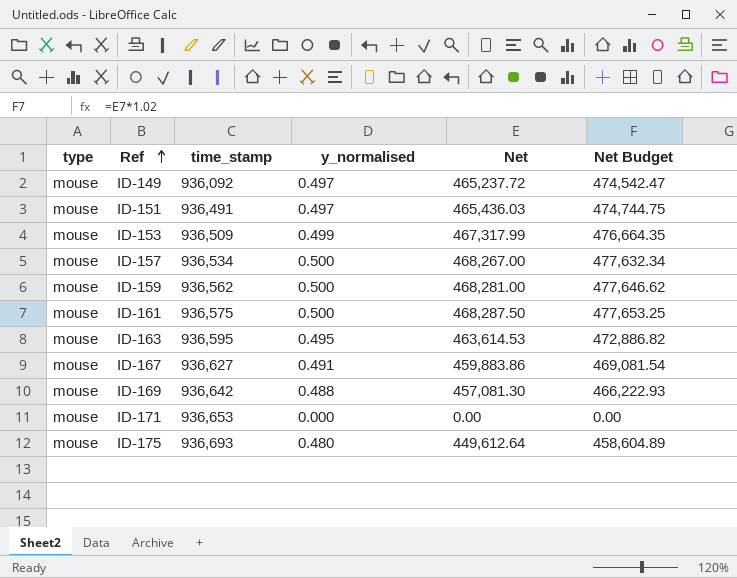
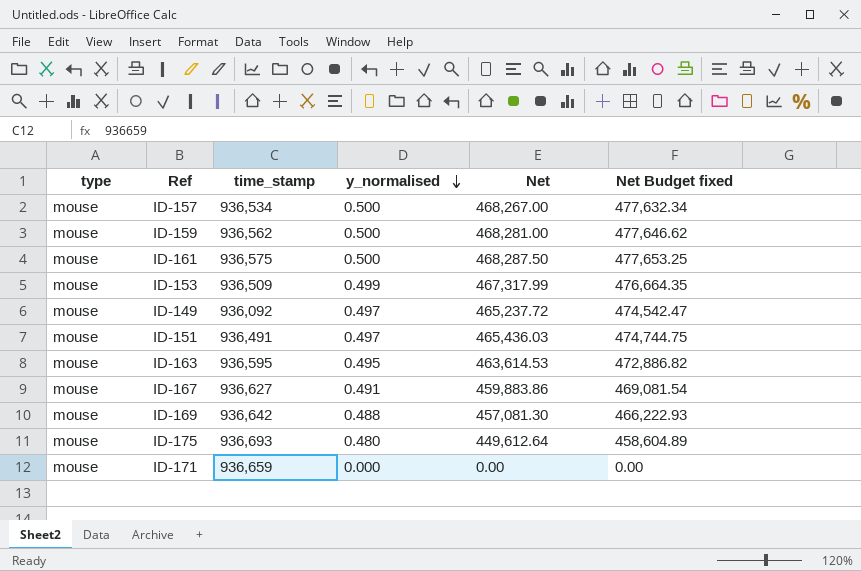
row order: Ref ascending -> y_normalised descending
column name: Net Budget -> Net Budget fixed
ID-171 | time_stamp: 936,653 -> 936,659

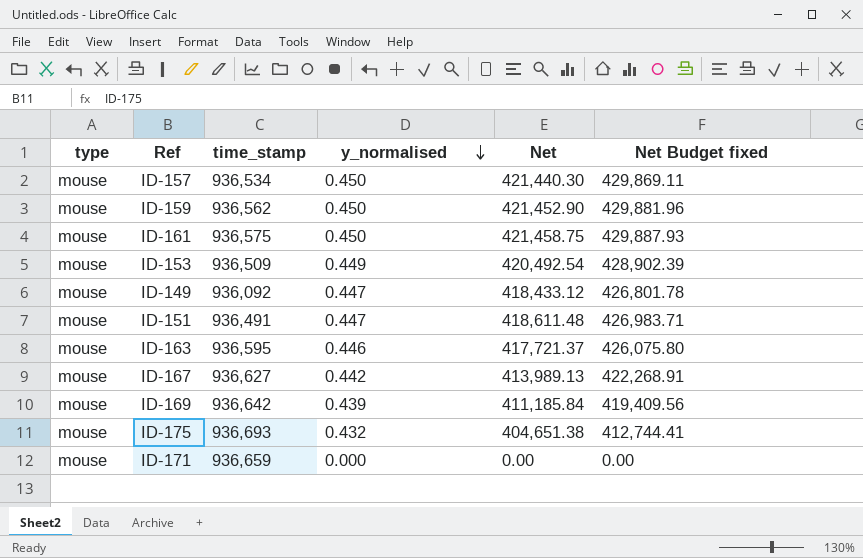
ID-157 | y_normalised: 0.500 -> 0.450
ID-157 | Net: 468,267.00 -> 421,440.30
ID-157 | Net Budget fixed: 477,632.34 -> 429,869.11
ID-159 | y_normalised: 0.500 -> 0.450
ID-159 | Net: 468,281.00 -> 421,452.90
ID-159 | Net Budget fixed: 477,646.62 -> 429,881.96
ID-161 | y_normalised: 0.500 -> 0.450
ID-161 | Net: 468,287.50 -> 421,458.75
ID-161 | Net Budget fixed: 477,653.25 -> 429,887.93
ID-153 | y_normalised: 0.499 -> 0.449
ID-153 | Net: 467,317.99 -> 420,492.54
ID-153 | Net Budget fixed: 476,664.35 -> 428,902.39
ID-149 | y_normalised: 0.497 -> 0.447
ID-149 | Net: 465,237.72 -> 418,433.12
ID-149 | Net Budget fixed: 474,542.47 -> 426,801.78
ID-151 | y_normalised: 0.497 -> 0.447
ID-151 | Net: 465,436.03 -> 418,611.48
ID-151 | Net Budget fixed: 474,744.75 -> 426,983.71
ID-163 | y_normalised: 0.495 -> 0.446
ID-163 | Net: 463,614.53 -> 417,721.37
ID-163 | Net Budget fixed: 472,886.82 -> 426,075.80
ID-167 | y_normalised: 0.491 -> 0.442
ID-167 | Net: 459,883.86 -> 413,989.13
ID-167 | Net Budget fixed: 469,081.54 -> 422,268.91
ID-169 | y_normalised: 0.488 -> 0.439
ID-169 | Net: 457,081.30 -> 411,185.84
ID-169 | Net Budget fixed: 466,222.93 -> 419,409.56
ID-175 | y_normalised: 0.480 -> 0.432
ID-175 | Net: 449,612.64 -> 404,651.38
ID-175 | Net Budget fixed: 458,604.89 -> 412,744.41

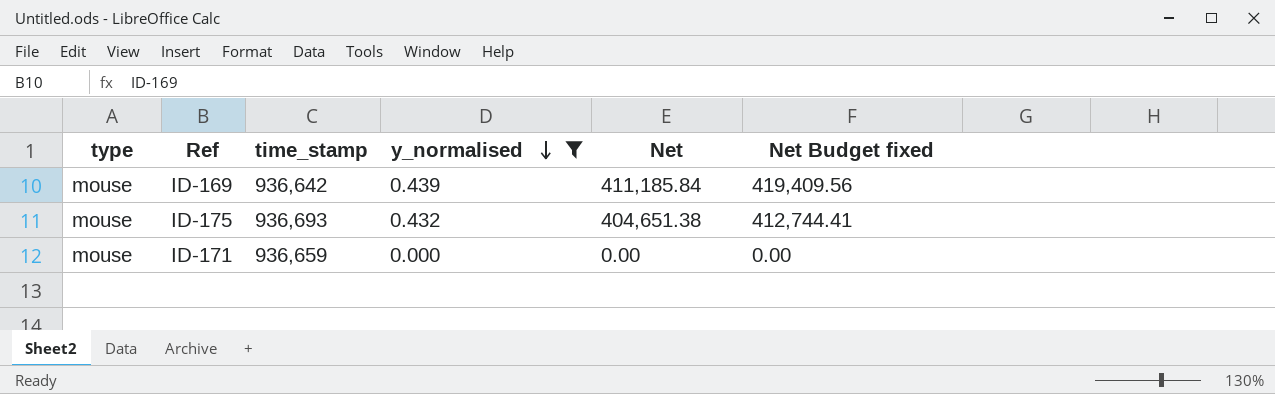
filter: none -> y_normalised <= 0.439

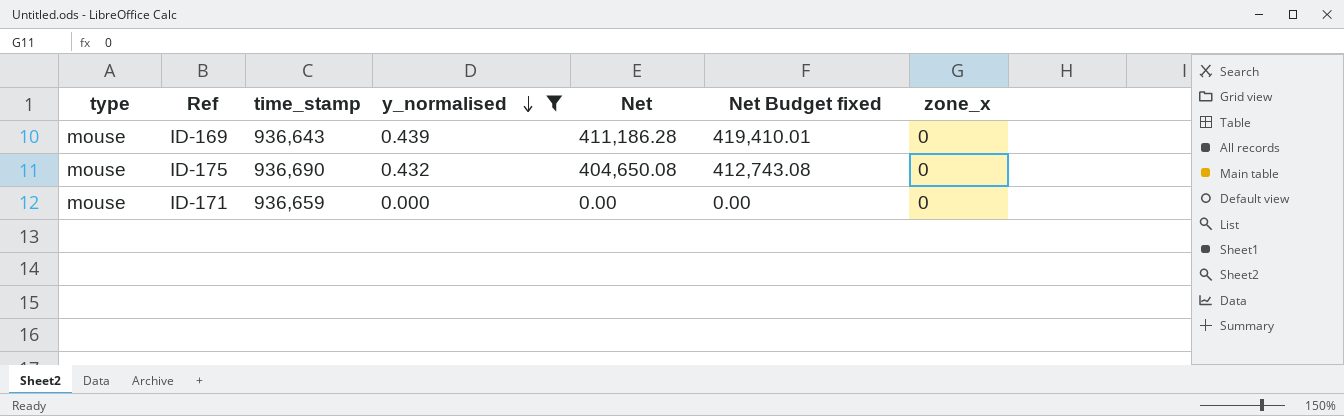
column zone_x | position: none -> 7
ID-169 | time_stamp: 936,642 -> 936,643
ID-169 | Net: 411,185.84 -> 411,186.28
ID-169 | Net Budget fixed: 419,409.56 -> 419,410.01
ID-175 | time_stamp: 936,693 -> 936,690
ID-175 | Net: 404,651.38 -> 404,650.08
ID-175 | Net Budget fixed: 412,744.41 -> 412,743.08

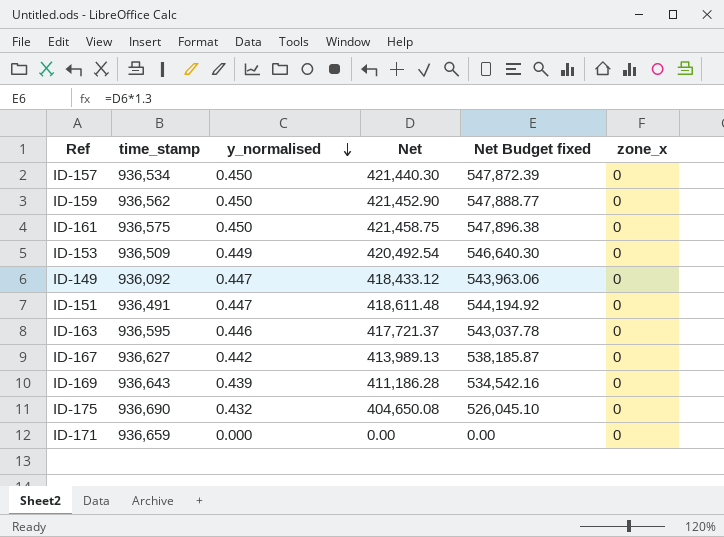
filter: y_normalised <= 0.439 -> none
column type | position: 1 -> none
column Net Budget fixed | formula: [Net] * 1.02 -> [Net] * 1.3

